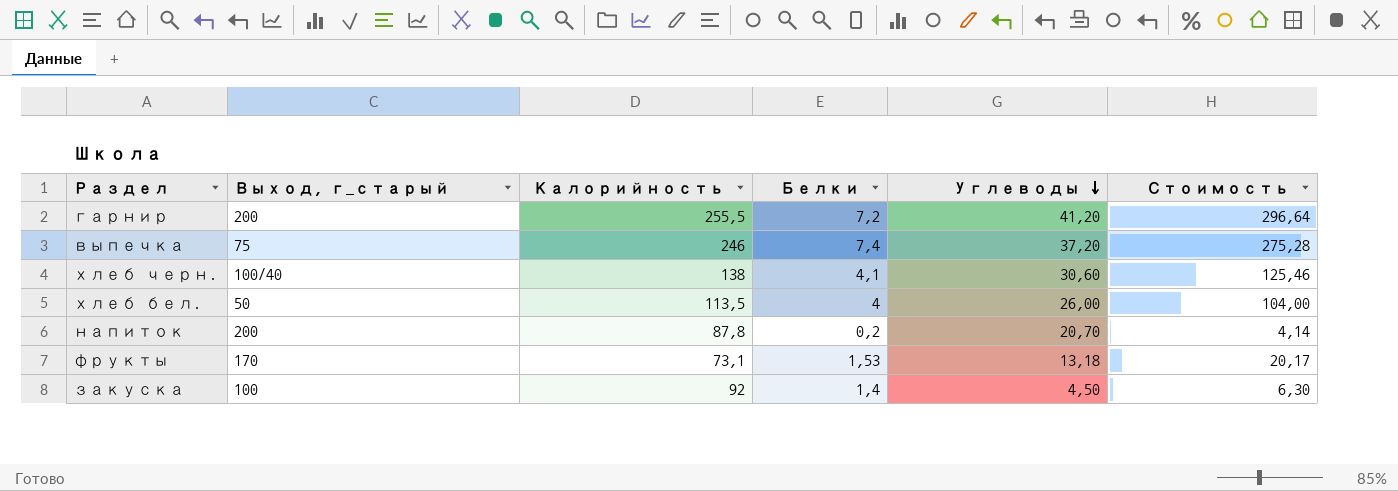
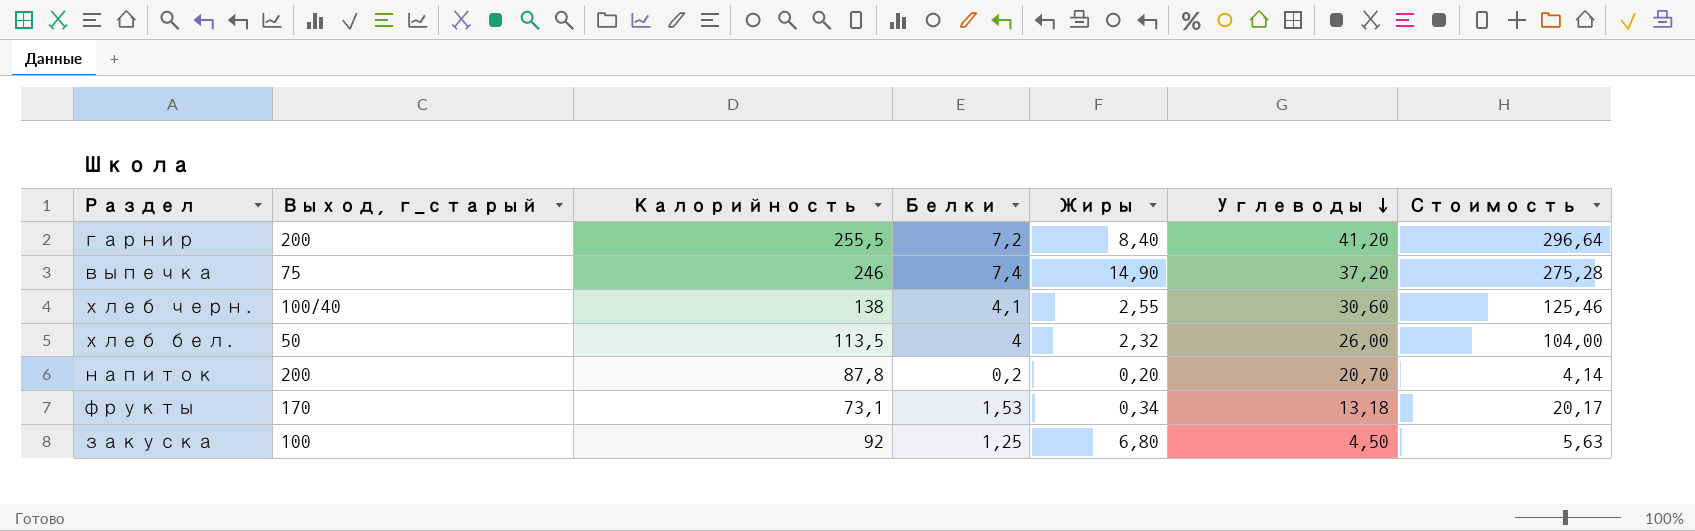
column Жиры | position: none -> 5
закуска | Белки: 1,4 -> 1,25
закуска | Стоимость: 6,30 -> 5,63

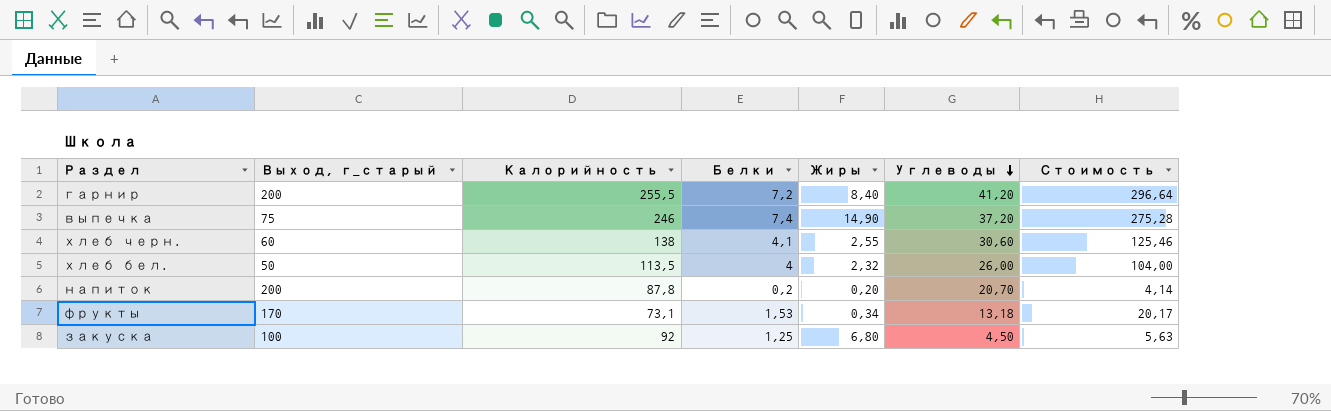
хлеб черн. | Выход, г_старый: 100/40 -> 60

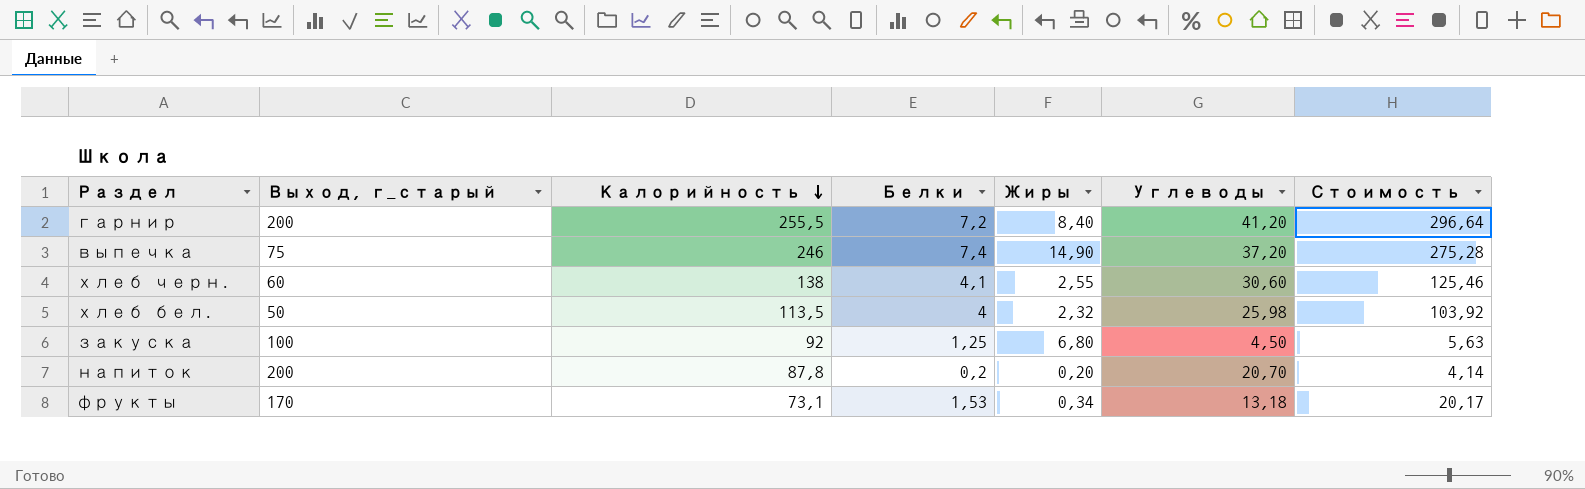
row order: Углеводы descending -> Калорийность descending
хлеб бел. | Углеводы: 26,00 -> 25,98
хлеб бел. | Стоимость: 104,00 -> 103,92

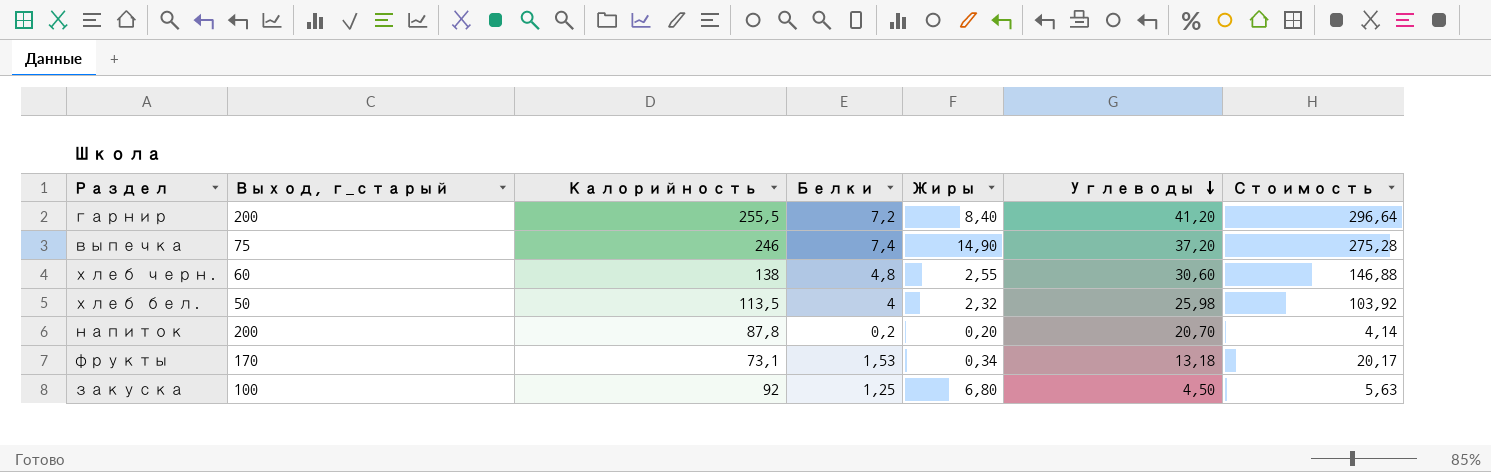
row order: Калорийность descending -> Углеводы descending
хлеб черн. | Белки: 4,1 -> 4,8
хлеб черн. | Стоимость: 125,46 -> 146,88

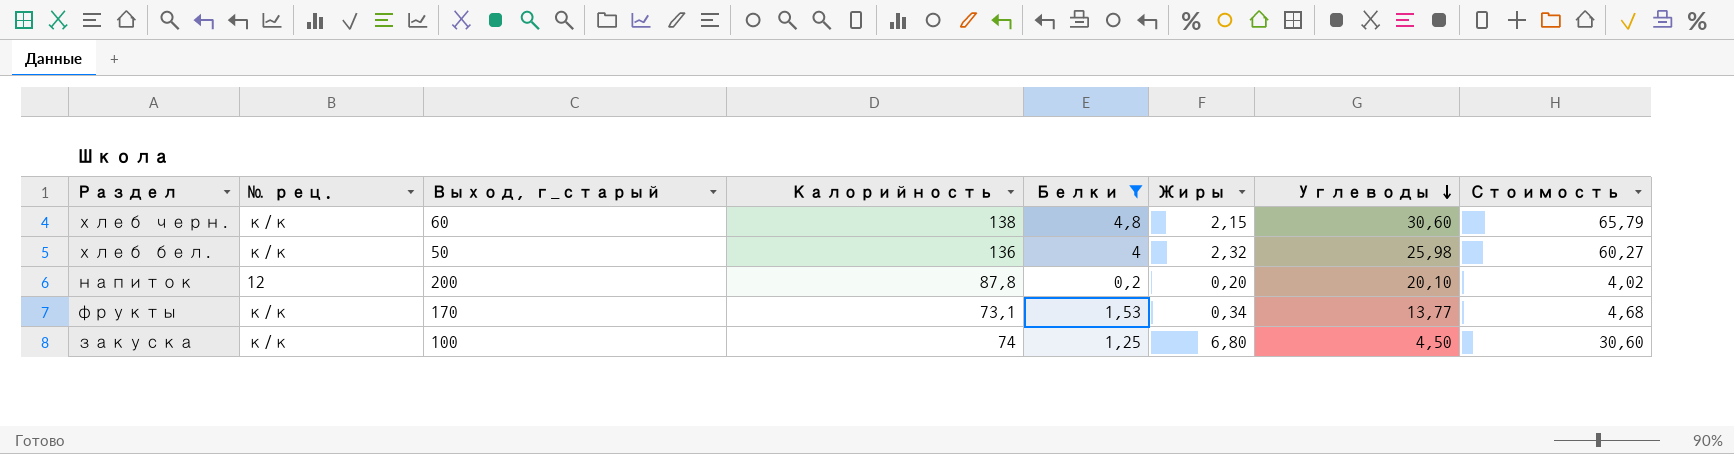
filter: none -> Белки <= 4,8
column № рец. | position: none -> 2
column Стоимость | formula: [Белки] * [Углеводы] -> [Жиры] * [Углеводы]
хлеб черн. | Жиры: 2,55 -> 2,15
хлеб бел. | Калорийность: 113,5 -> 136
напиток | Углеводы: 20,70 -> 20,10
фрукты | Углеводы: 13,18 -> 13,77
закуска | Калорийность: 92 -> 74

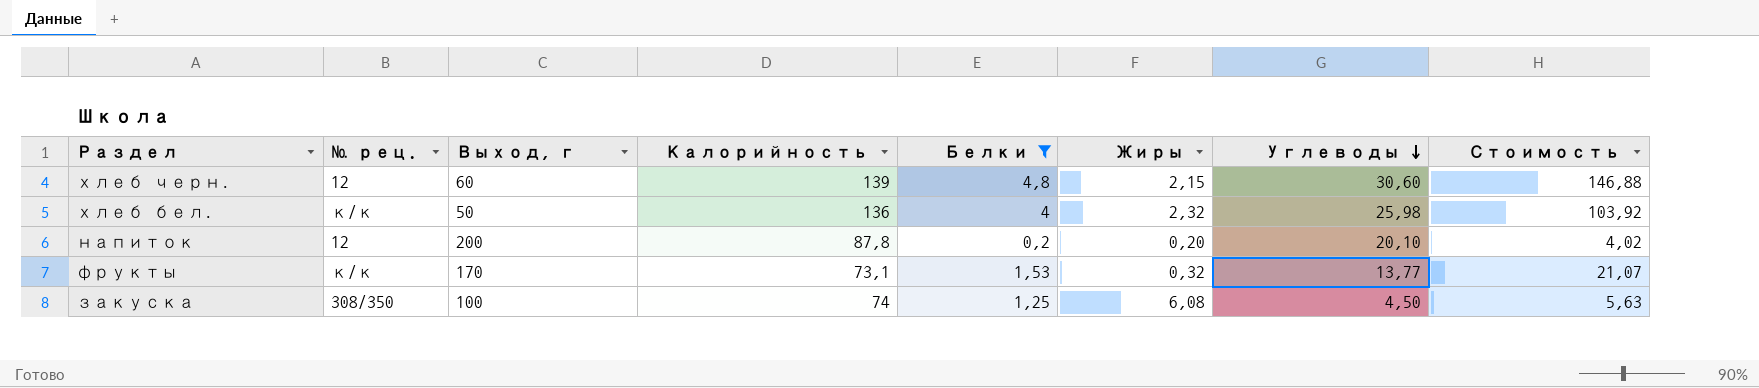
column name: Выход, г_старый -> Выход, г
column Стоимость | formula: [Жиры] * [Углеводы] -> [Белки] * [Углеводы]
хлеб черн. | № рец.: к/к -> 12
хлеб черн. | Калорийность: 138 -> 139
фрукты | Жиры: 0,34 -> 0,32
закуска | № рец.: к/к -> 308/350
закуска | Жиры: 6,80 -> 6,08

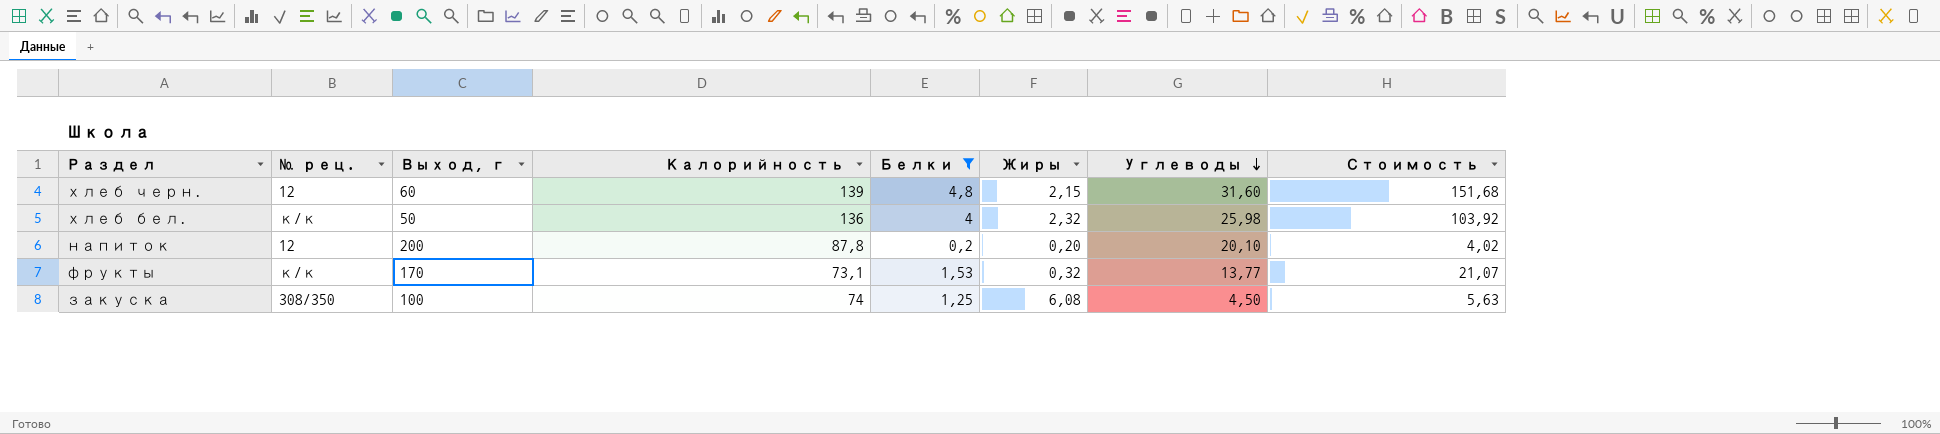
хлеб черн. | Углеводы: 30,60 -> 31,60
хлеб черн. | Стоимость: 146,88 -> 151,68

